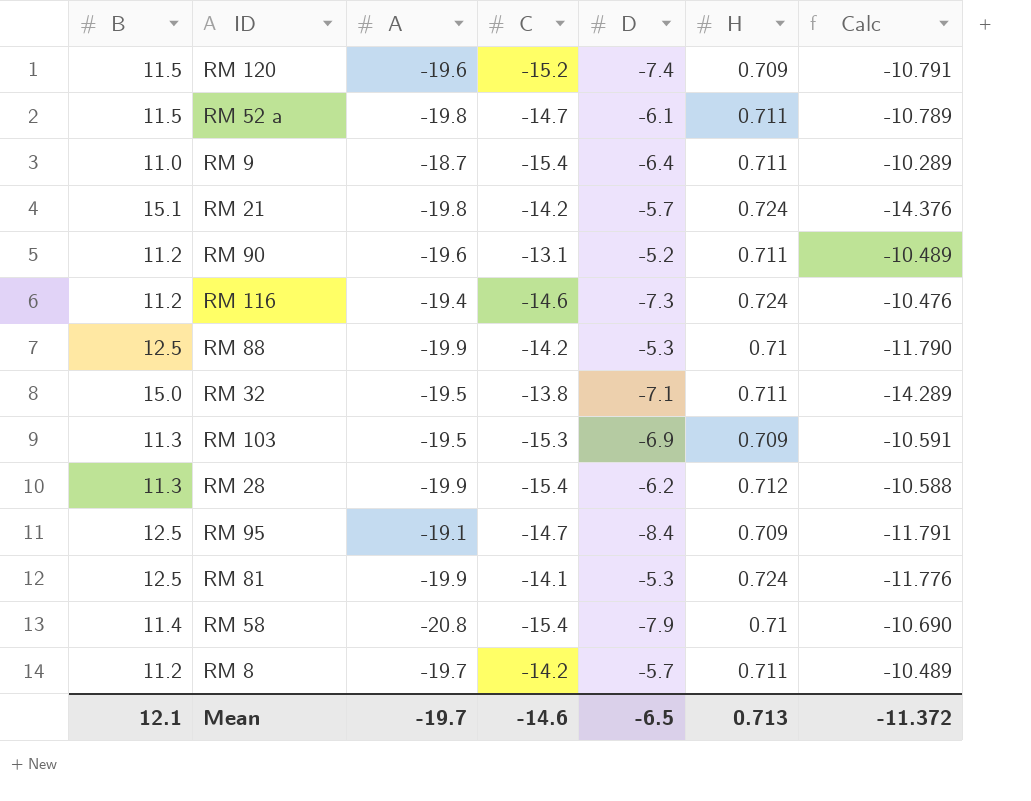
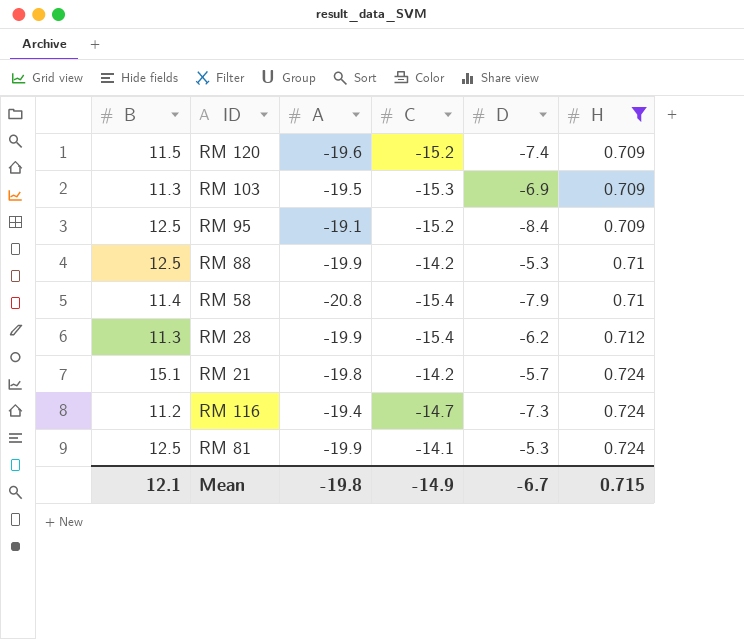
filter: none -> H != 0.711
row order: none -> H ascending
column Calc | formula: [H] - [B] -> none
RM 95 | C: -14.7 -> -15.2
RM 116 | C: -14.6 -> -14.7
Mean | A: -19.7 -> -19.8
Mean | C: -14.6 -> -14.9
Mean | D: -6.5 -> -6.7
Mean | H: 0.713 -> 0.715

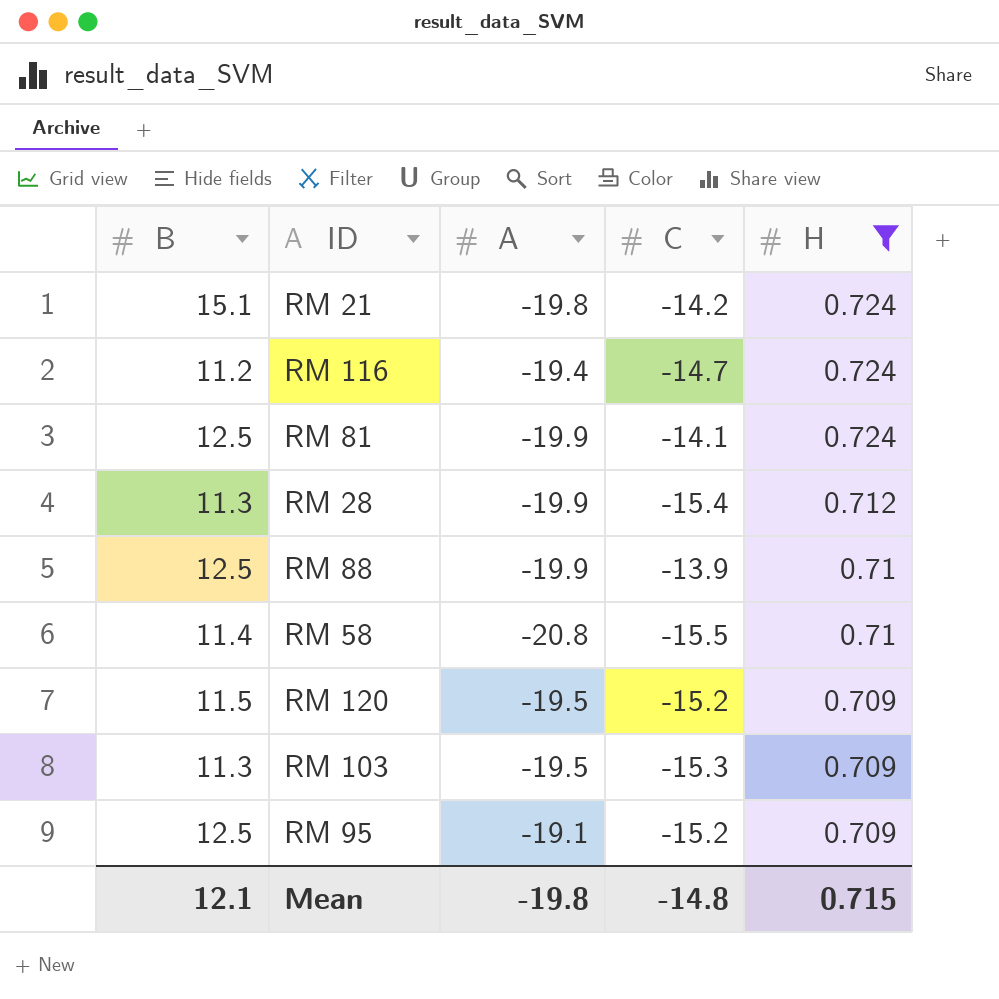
row order: H ascending -> H descending
column D | position: 5 -> none
RM 88 | C: -14.2 -> -13.9
RM 58 | C: -15.4 -> -15.5
RM 120 | A: -19.6 -> -19.5
Mean | C: -14.9 -> -14.8

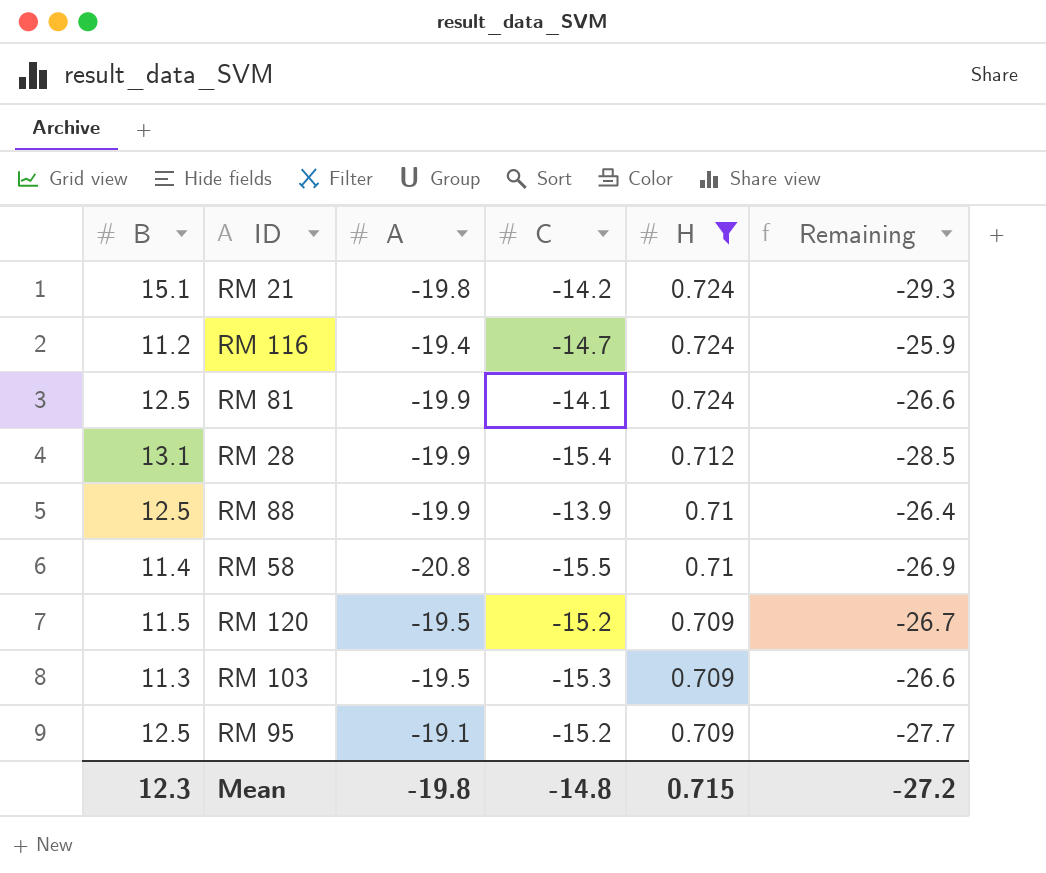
column Remaining | formula: none -> [C] - [B]
RM 28 | B: 11.3 -> 13.1
Mean | B: 12.1 -> 12.3

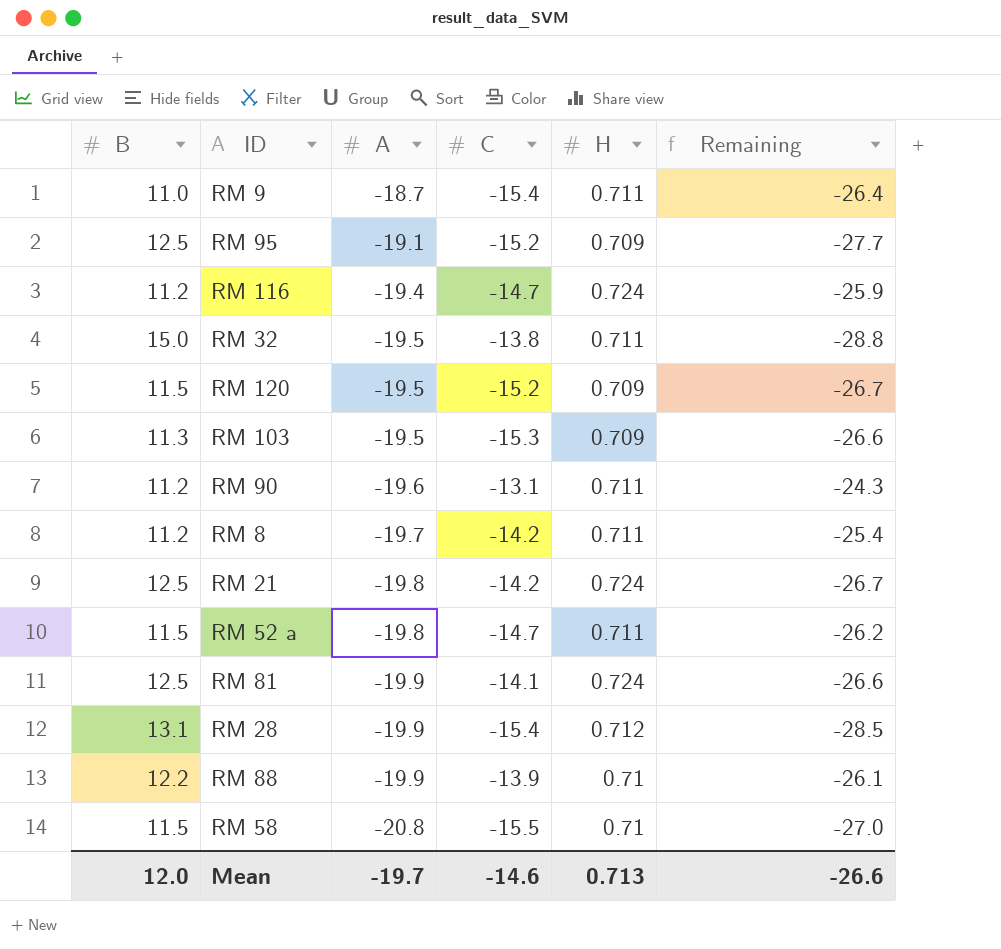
filter: H != 0.711 -> none
row order: H descending -> A descending
RM 21 | B: 15.1 -> 12.5
RM 21 | Remaining: -29.3 -> -26.7
RM 88 | B: 12.5 -> 12.2
RM 88 | Remaining: -26.4 -> -26.1
RM 58 | B: 11.4 -> 11.5
RM 58 | Remaining: -26.9 -> -27.0
Mean | B: 12.3 -> 12.0
Mean | A: -19.8 -> -19.7
Mean | C: -14.8 -> -14.6
Mean | H: 0.715 -> 0.713
Mean | Remaining: -27.2 -> -26.6

